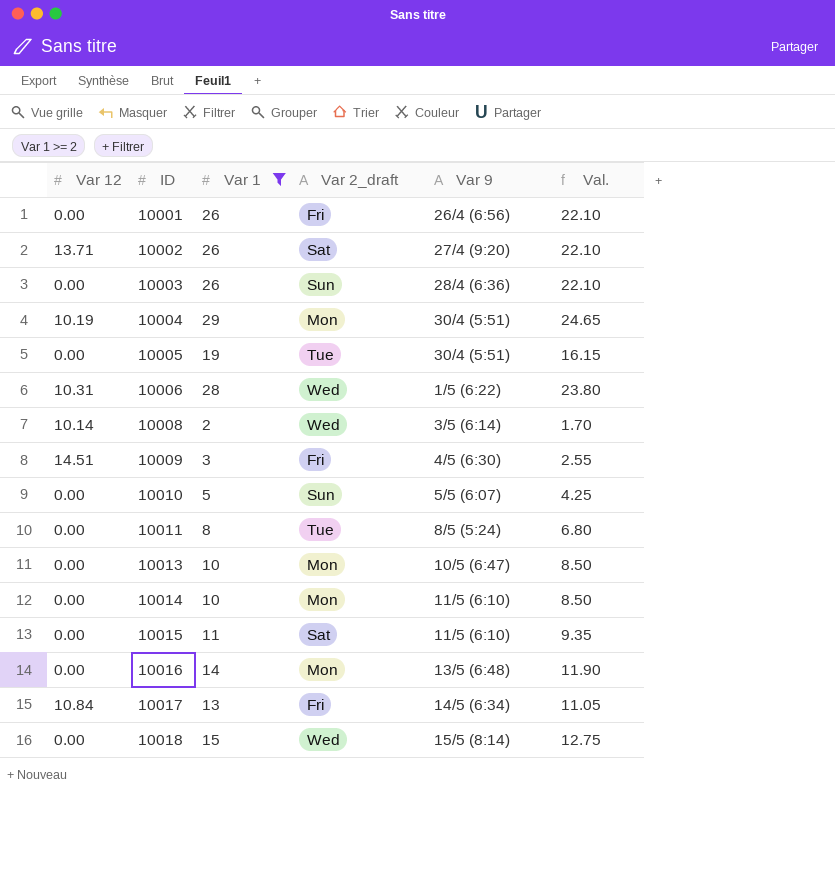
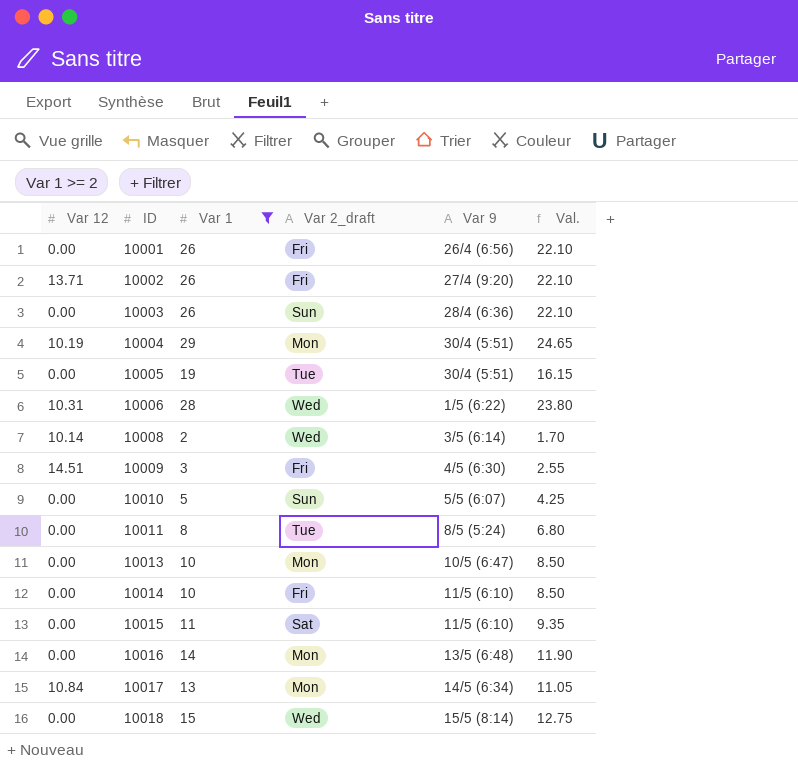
10002 | Var 2_draft: Sat -> Fri
10014 | Var 2_draft: Mon -> Fri
10017 | Var 2_draft: Fri -> Mon

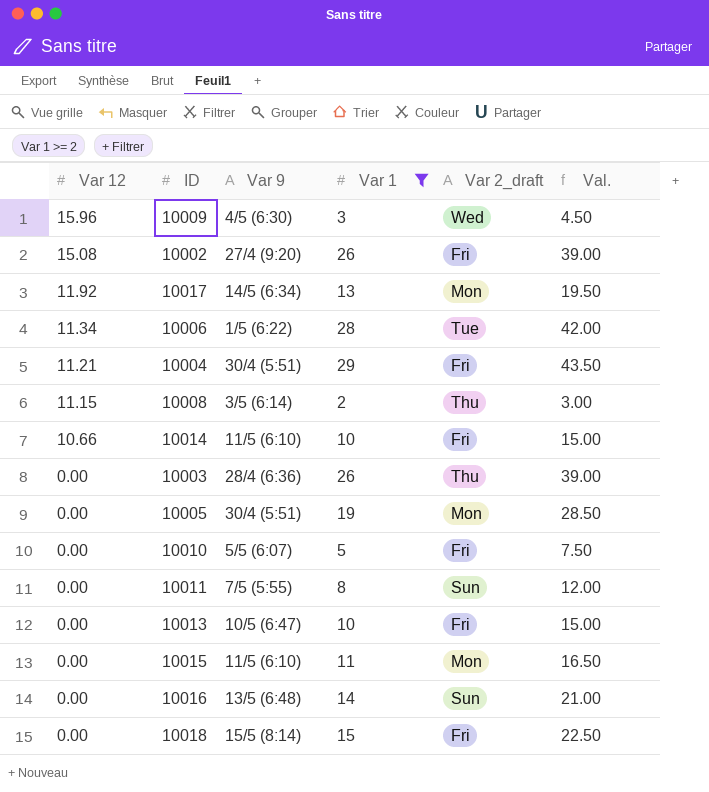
row order: ID ascending -> Var 12 descending
column Var 9 | position: 5 -> 3
column Val. | formula: [Var 1] * 0.85 -> [Var 1] * 1.5
row 10001: 0.00 | 26 | Fri | 26/4 (6:56) | 22.10 -> none
10009 | Var 12: 14.51 -> 15.96
10009 | Var 2_draft: Fri -> Wed
10002 | Var 12: 13.71 -> 15.08
10017 | Var 12: 10.84 -> 11.92
10006 | Var 12: 10.31 -> 11.34
10006 | Var 2_draft: Wed -> Tue
10004 | Var 12: 10.19 -> 11.21
10004 | Var 2_draft: Mon -> Fri
10008 | Var 12: 10.14 -> 11.15
10008 | Var 2_draft: Wed -> Thu
10014 | Var 12: 0.00 -> 10.66
10003 | Var 2_draft: Sun -> Thu
10005 | Var 2_draft: Tue -> Mon
10010 | Var 2_draft: Sun -> Fri
10011 | Var 9: 8/5 (5:24) -> 7/5 (5:55)
10011 | Var 2_draft: Tue -> Sun
10013 | Var 2_draft: Mon -> Fri
10015 | Var 2_draft: Sat -> Mon
10016 | Var 2_draft: Mon -> Sun
10018 | Var 2_draft: Wed -> Fri

